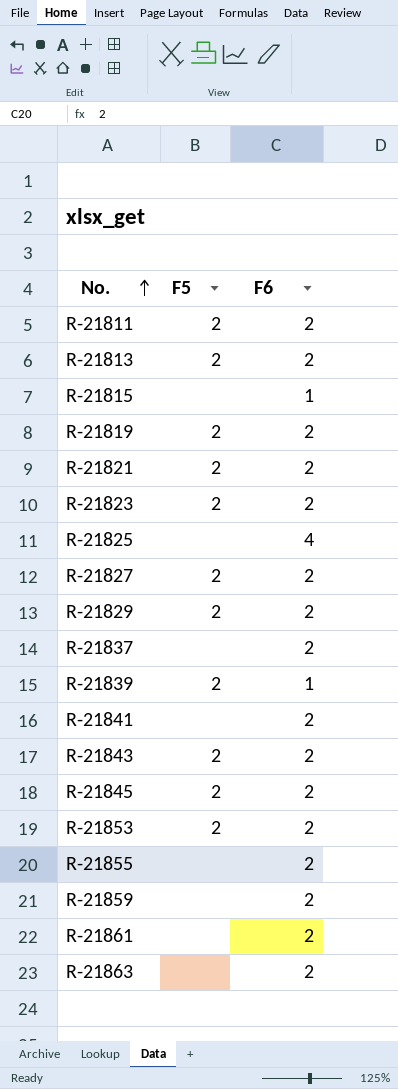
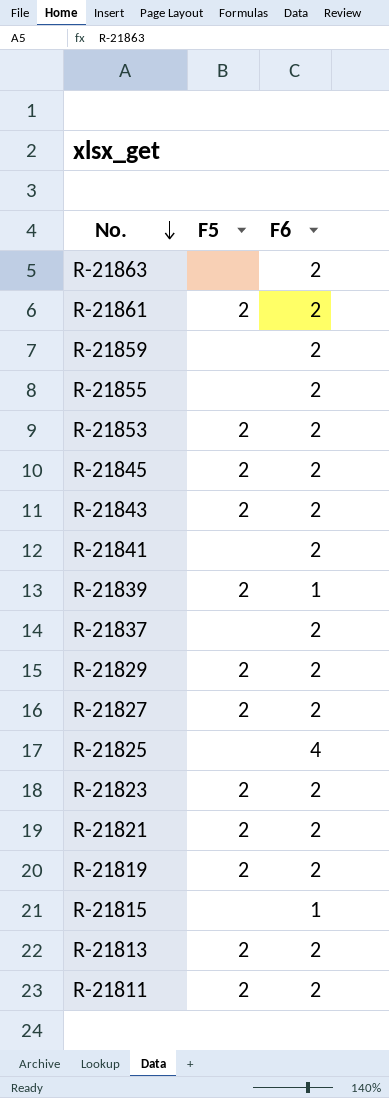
row order: No. ascending -> No. descending
R-21861 | F5: none -> 2

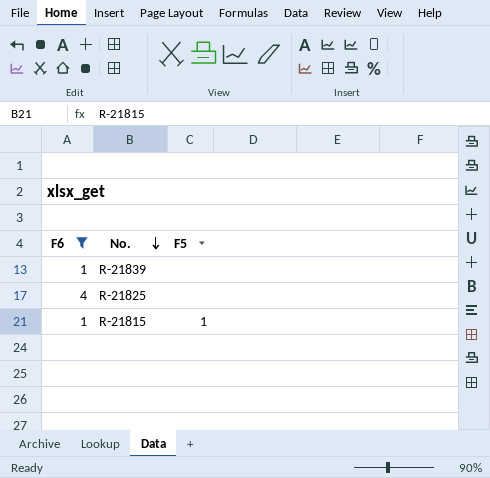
filter: none -> F6 != 2
column F6 | position: 3 -> 1
R-21839 | F5: 2 -> none
R-21815 | F5: none -> 1

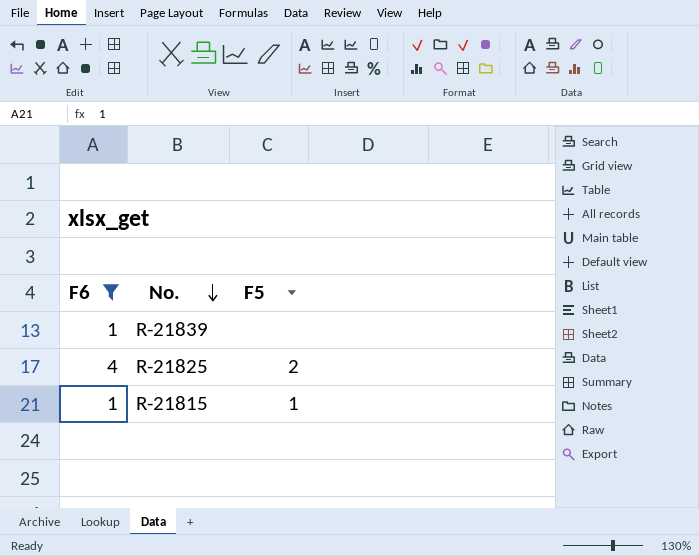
R-21825 | F5: none -> 2

